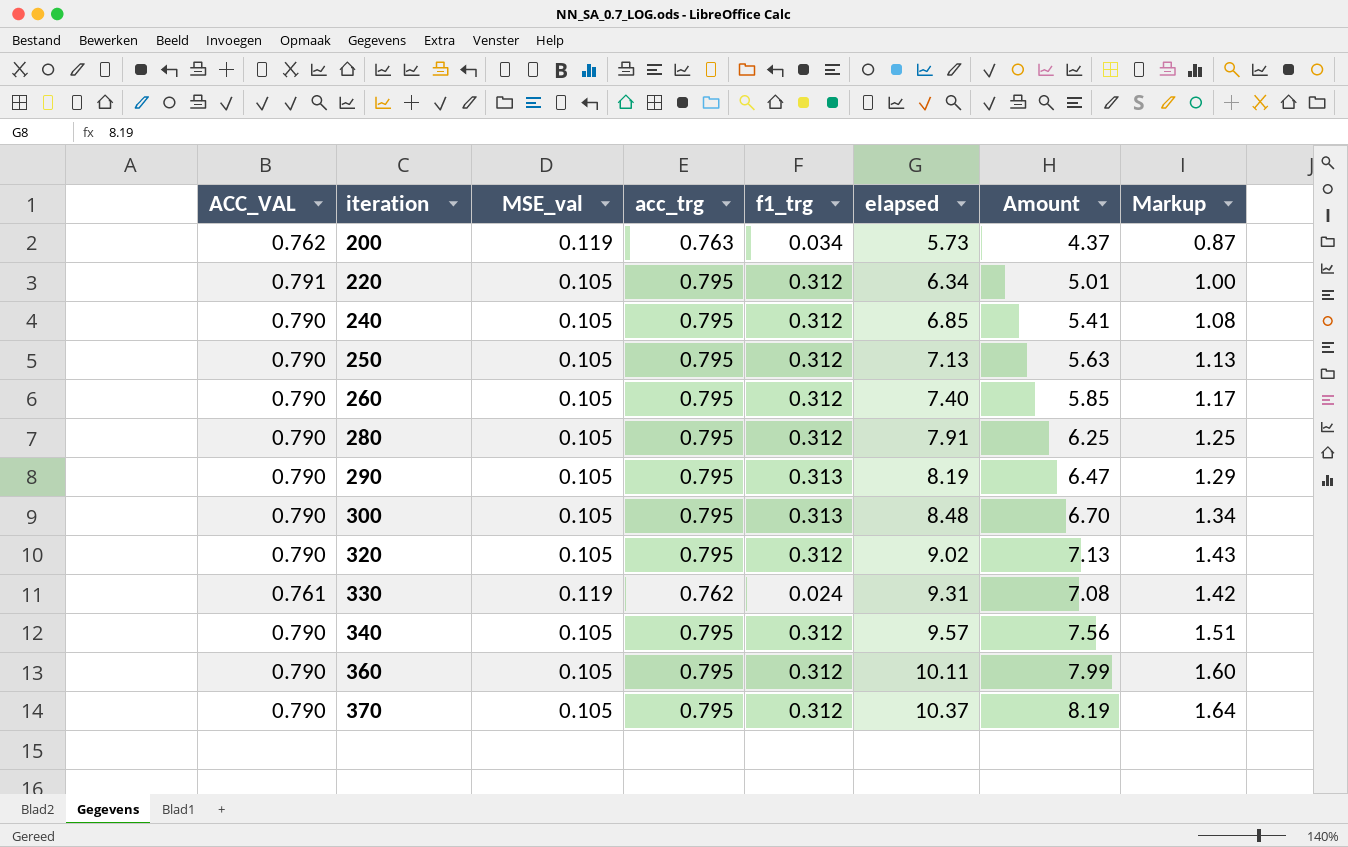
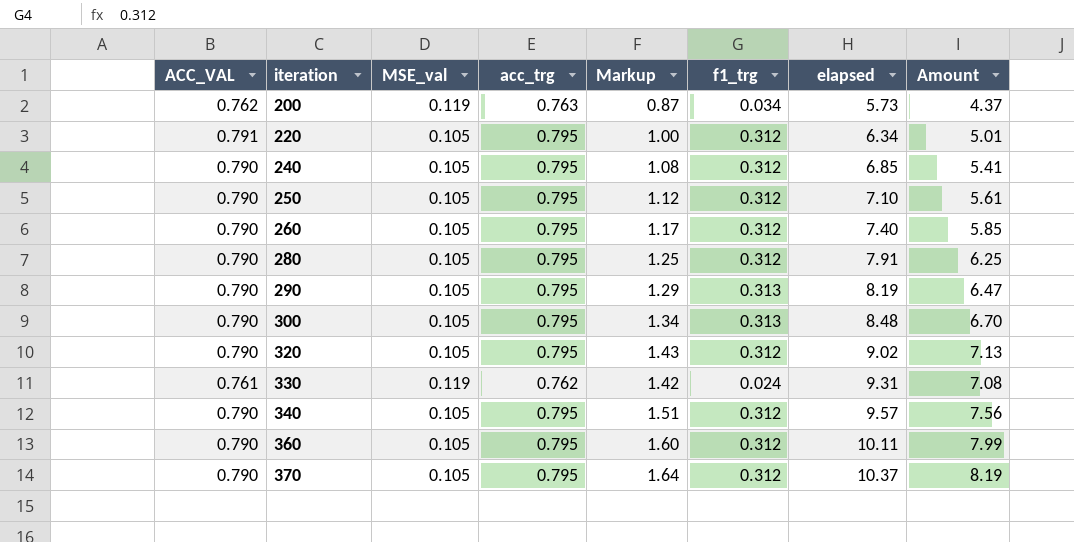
column Markup | position: 8 -> 5
250 | Markup: 1.13 -> 1.12
250 | elapsed: 7.13 -> 7.10
250 | Amount: 5.63 -> 5.61

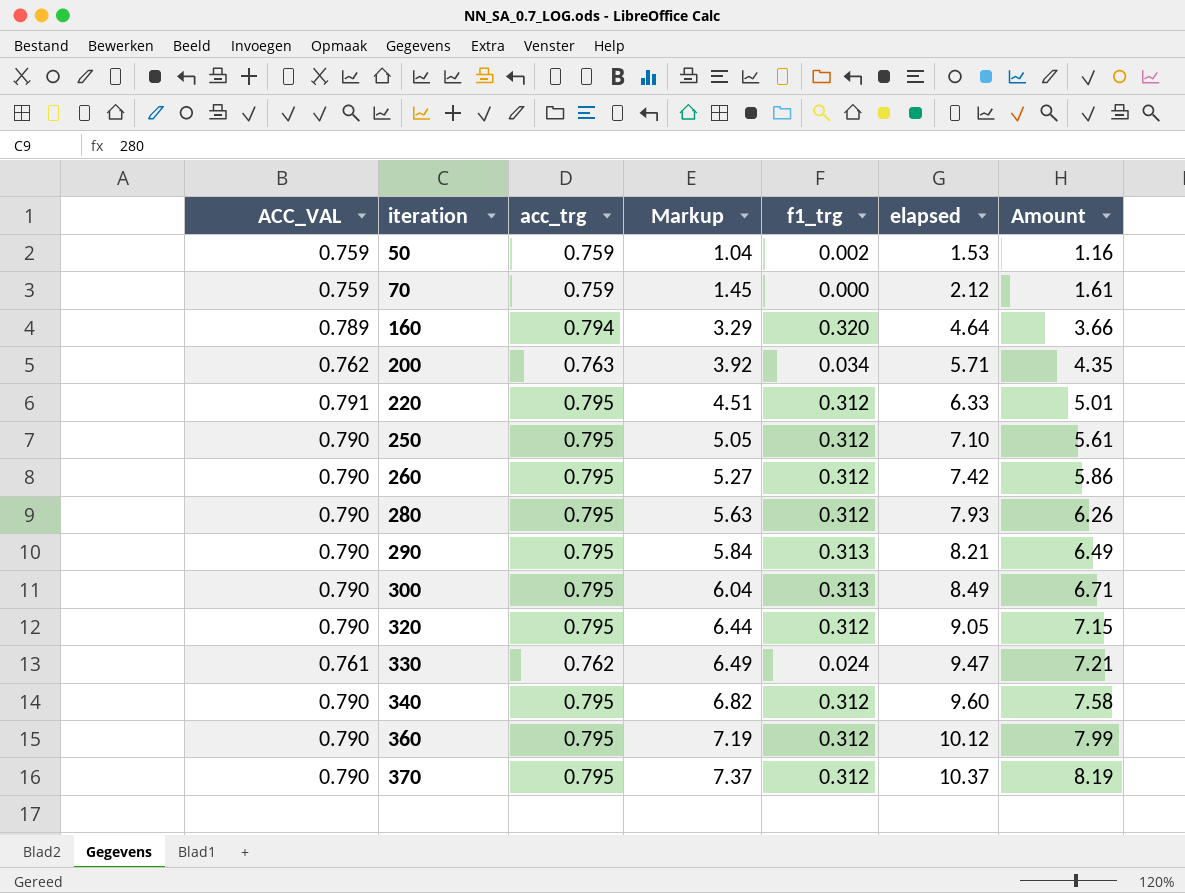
column MSE_val | position: 3 -> none
column Markup | formula: [Amount] * 0.2 -> [Amount] * 0.9
row 240: 0.790 | 0.105 | 0.795 | 1.08 | 0.312 | 6.85 | 5.41 -> none
row 50: none -> 0.759 | 0.759 | 1.04 | 0.002 | 1.53 | 1.16
row 70: none -> 0.759 | 0.759 | 1.45 | 0.000 | 2.12 | 1.61
row 160: none -> 0.789 | 0.794 | 3.29 | 0.320 | 4.64 | 3.66
200 | elapsed: 5.73 -> 5.71
200 | Amount: 4.37 -> 4.35
220 | elapsed: 6.34 -> 6.33
260 | elapsed: 7.40 -> 7.42
260 | Amount: 5.85 -> 5.86
280 | elapsed: 7.91 -> 7.93
280 | Amount: 6.25 -> 6.26
290 | elapsed: 8.19 -> 8.21
290 | Amount: 6.47 -> 6.49
300 | elapsed: 8.48 -> 8.49
300 | Amount: 6.70 -> 6.71
320 | elapsed: 9.02 -> 9.05
320 | Amount: 7.13 -> 7.15
330 | elapsed: 9.31 -> 9.47
330 | Amount: 7.08 -> 7.21
340 | elapsed: 9.57 -> 9.60
340 | Amount: 7.56 -> 7.58
360 | elapsed: 10.11 -> 10.12

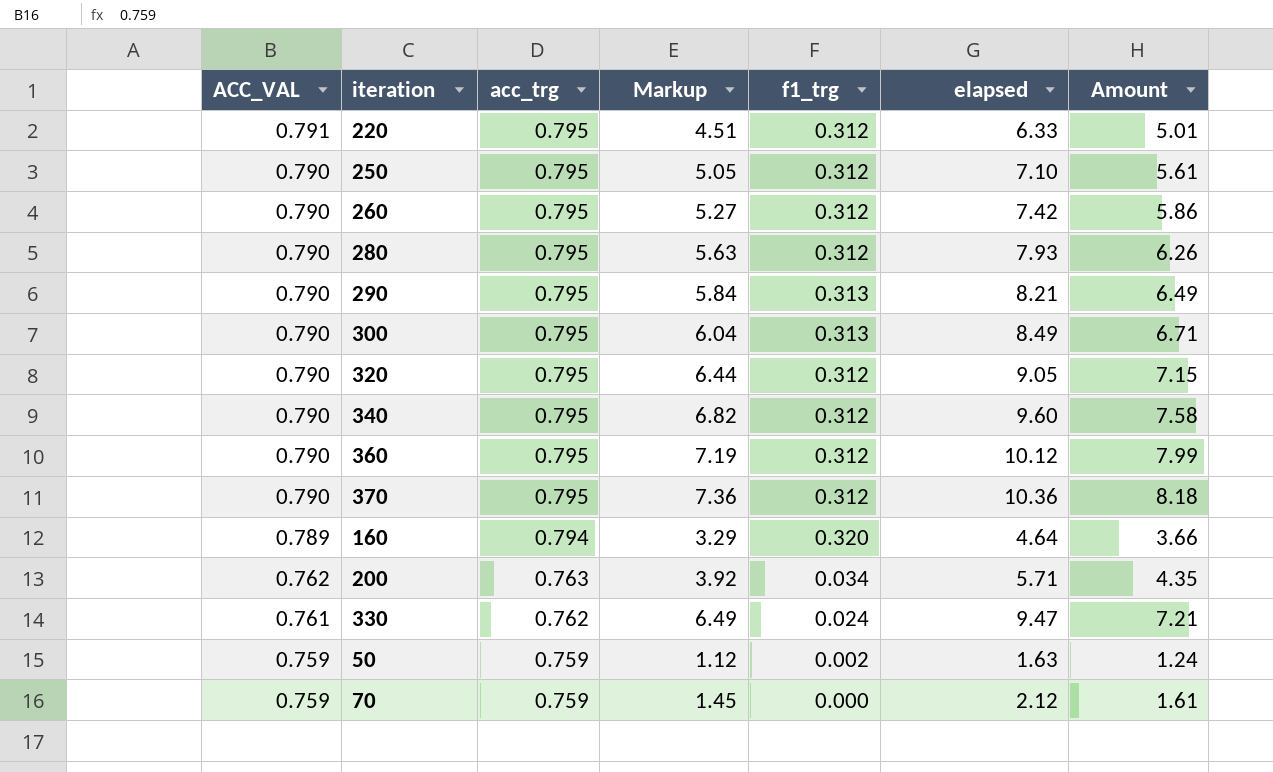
row order: iteration ascending -> ACC_VAL descending
370 | Markup: 7.37 -> 7.36
370 | elapsed: 10.37 -> 10.36
370 | Amount: 8.19 -> 8.18
50 | Markup: 1.04 -> 1.12
50 | elapsed: 1.53 -> 1.63
50 | Amount: 1.16 -> 1.24

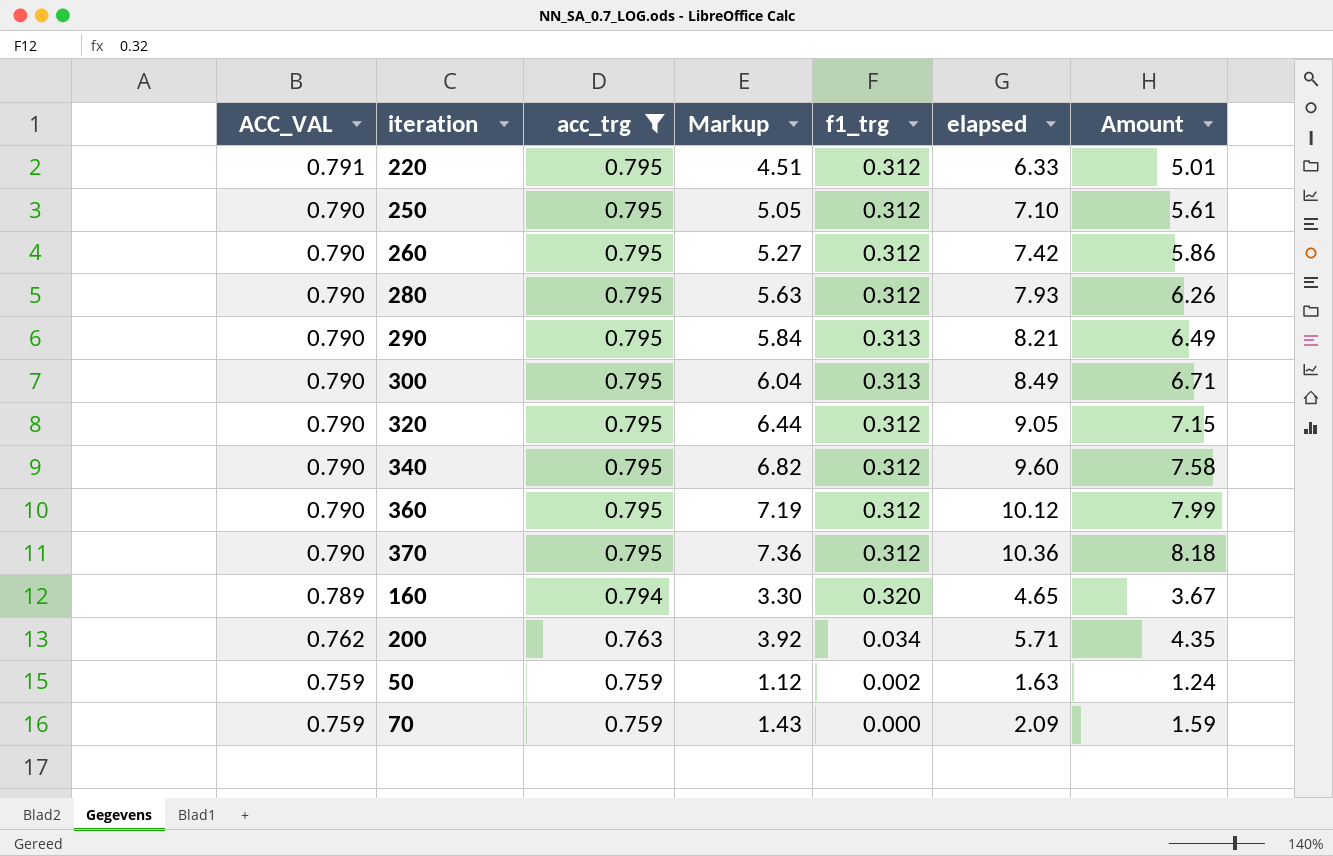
filter: none -> acc_trg != 0.762
160 | Markup: 3.29 -> 3.30
160 | elapsed: 4.64 -> 4.65
160 | Amount: 3.66 -> 3.67
70 | Markup: 1.45 -> 1.43
70 | elapsed: 2.12 -> 2.09
70 | Amount: 1.61 -> 1.59

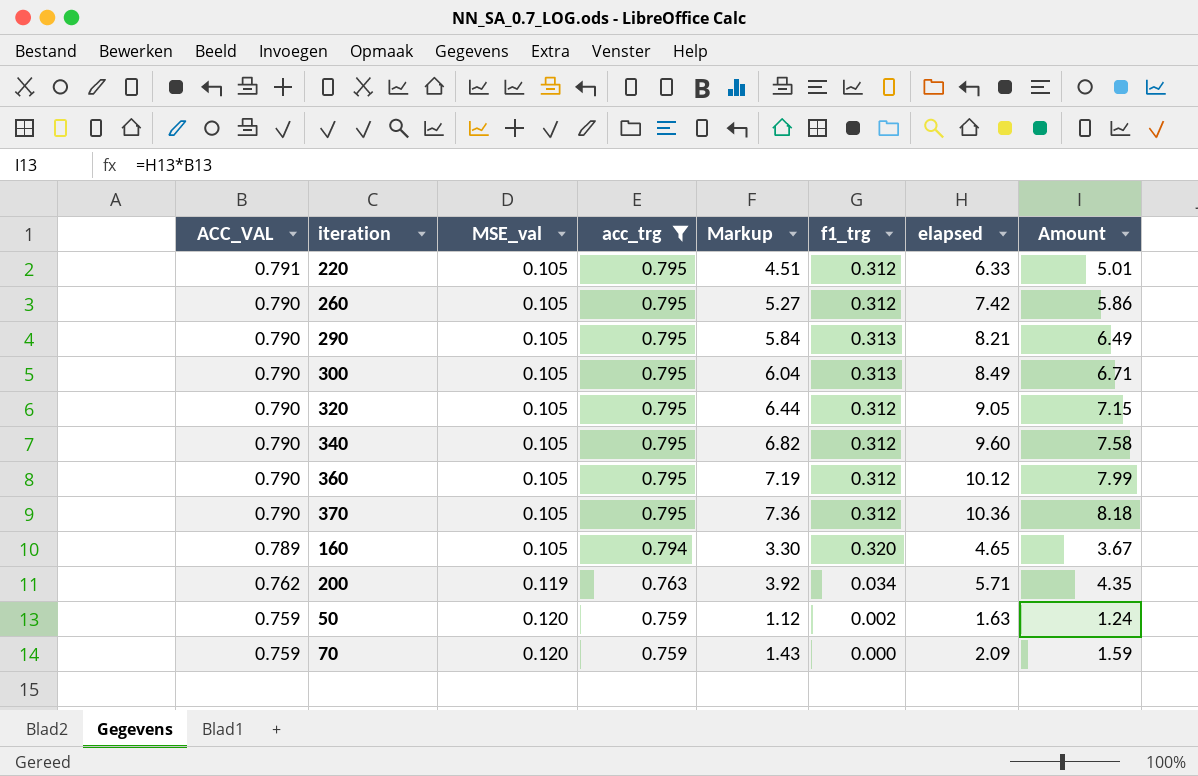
column MSE_val | position: none -> 3
row 250: 0.790 | 0.795 | 5.05 | 0.312 | 7.10 | 5.61 -> none
row 280: 0.790 | 0.795 | 5.63 | 0.312 | 7.93 | 6.26 -> none

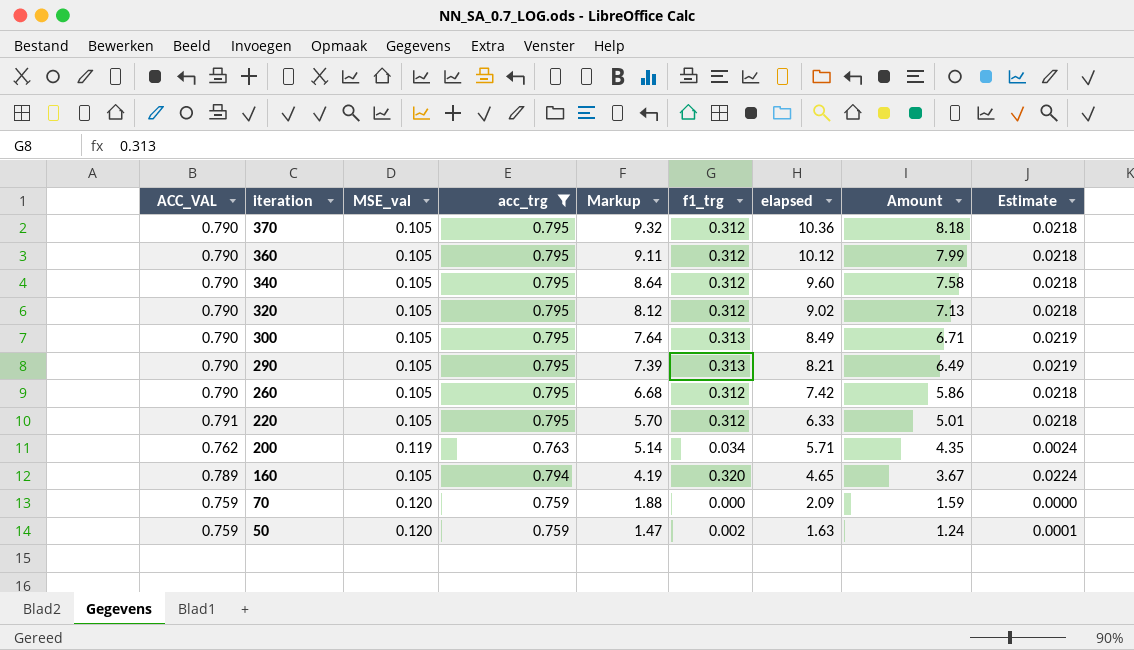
row order: ACC_VAL descending -> iteration descending
column Markup | formula: [Amount] * 0.9 -> [elapsed] * 0.9
column Estimate | formula: none -> [f1_trg] * 0.07
320 | elapsed: 9.05 -> 9.02
320 | Amount: 7.15 -> 7.13

